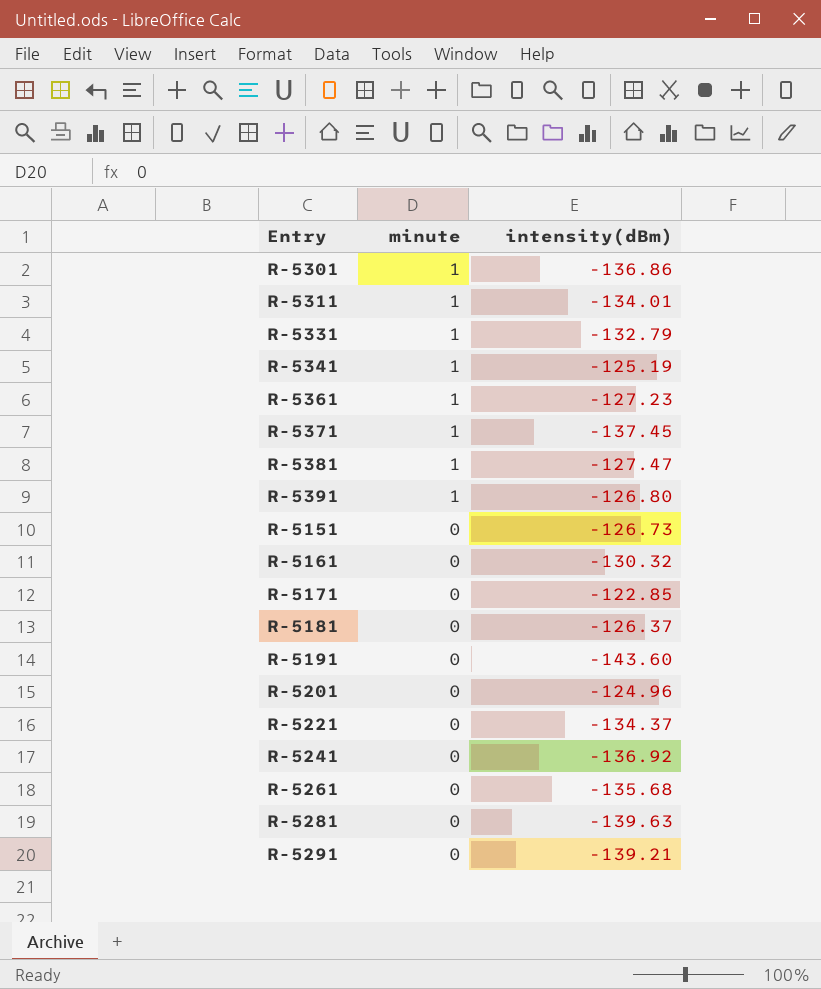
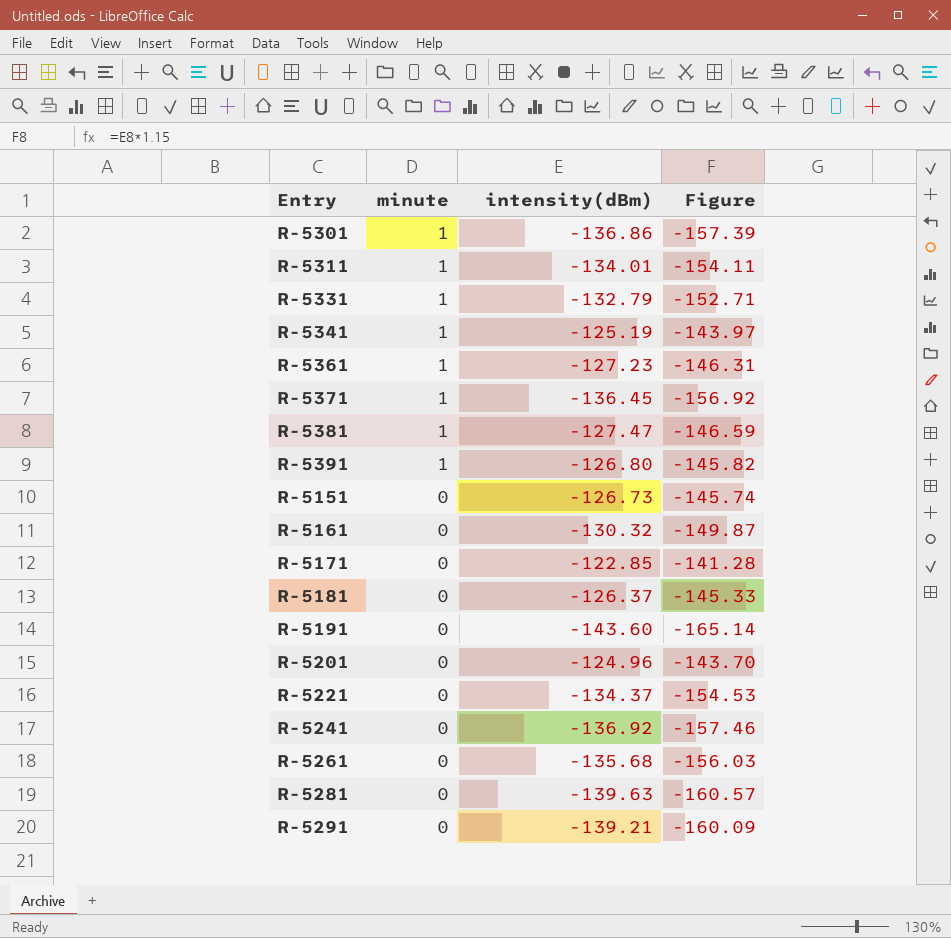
column Figure | formula: none -> [intensity(dBm)] * 1.15
R-5371 | intensity(dBm): -137.45 -> -136.45

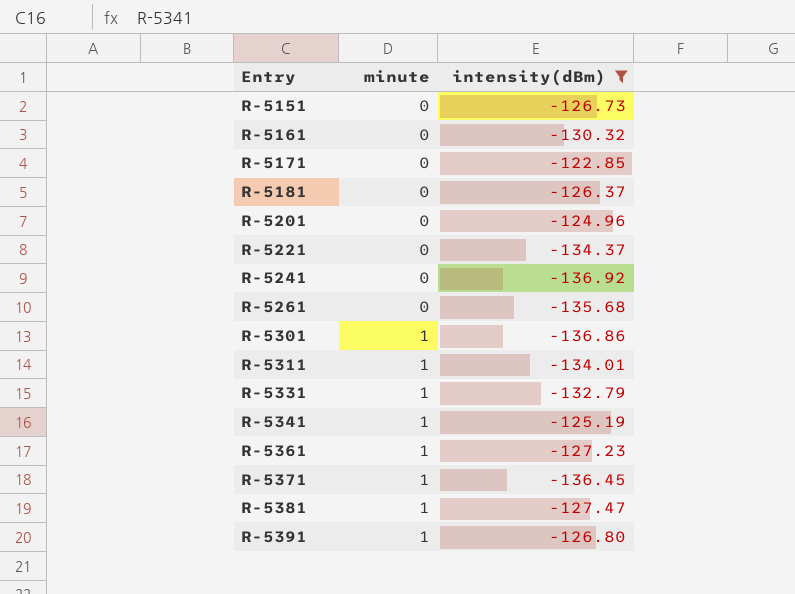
filter: none -> intensity(dBm) >= -136.92
row order: minute descending -> Entry ascending
column Figure | formula: [intensity(dBm)] * 1.15 -> none

